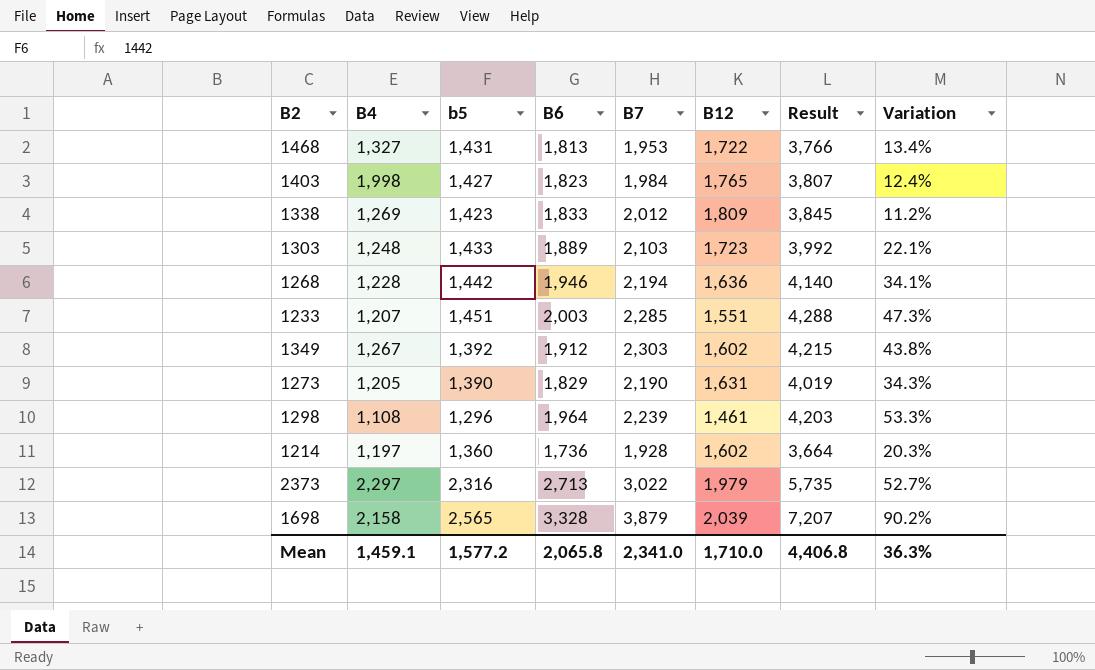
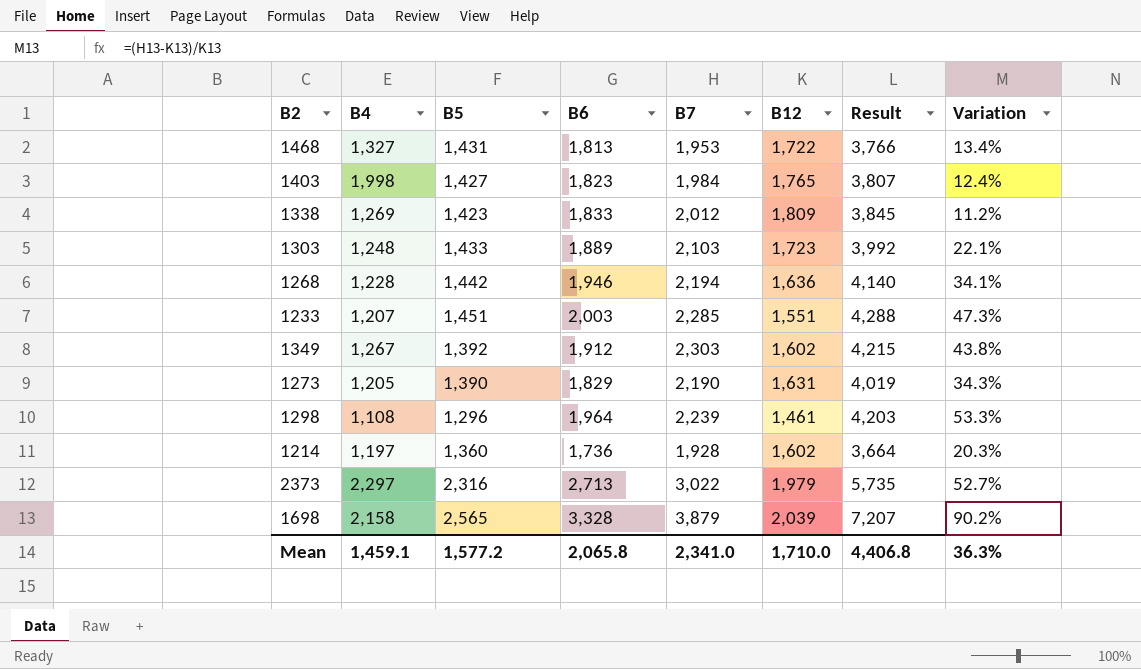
column name: b5 -> B5

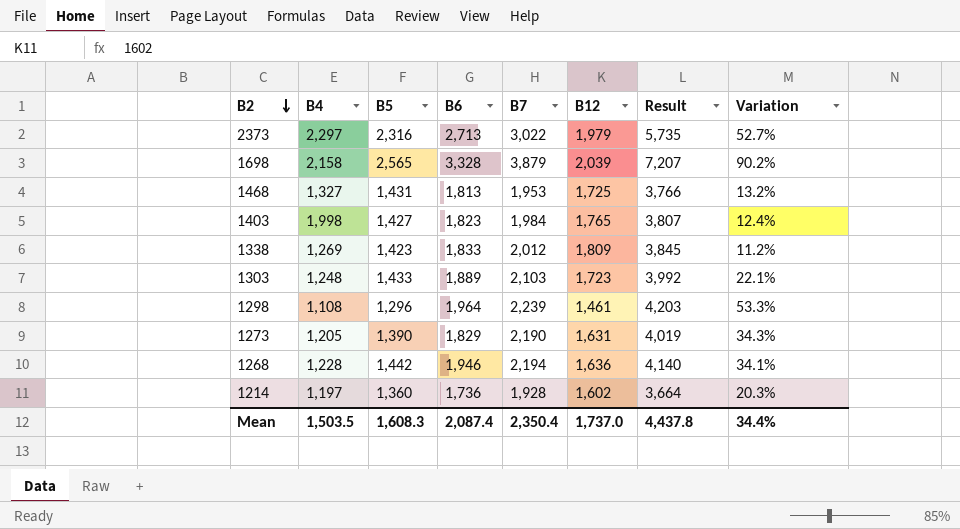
row order: none -> B2 descending
row 1233: 1,207 | 1,451 | 2,003 | 2,285 | 1,551 | 4,288 | 47.3% -> none
row 1349: 1,267 | 1,392 | 1,912 | 2,303 | 1,602 | 4,215 | 43.8% -> none
1468 | B12: 1,722 -> 1,725
1468 | Variation: 13.4% -> 13.2%
Mean | B4: 1,459.1 -> 1,503.5
Mean | B5: 1,577.2 -> 1,608.3
Mean | B6: 2,065.8 -> 2,087.4
Mean | B7: 2,341.0 -> 2,350.4
Mean | B12: 1,710.0 -> 1,737.0
Mean | Result: 4,406.8 -> 4,437.8
Mean | Variation: 36.3% -> 34.4%

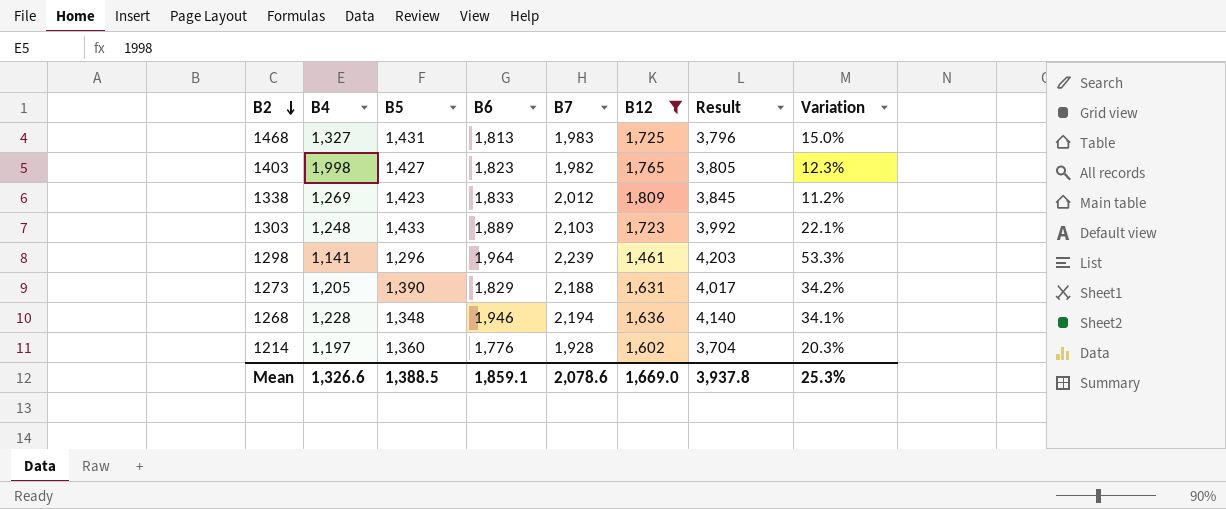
filter: none -> B12 <= 1,809
1468 | B7: 1,953 -> 1,983
1468 | Result: 3,766 -> 3,796
1468 | Variation: 13.2% -> 15.0%
1403 | B7: 1,984 -> 1,982
1403 | Result: 3,807 -> 3,805
1403 | Variation: 12.4% -> 12.3%
1298 | B4: 1,108 -> 1,141
1273 | B7: 2,190 -> 2,188
1273 | Result: 4,019 -> 4,017
1273 | Variation: 34.3% -> 34.2%
1268 | B5: 1,442 -> 1,348
1214 | B6: 1,736 -> 1,776
1214 | Result: 3,664 -> 3,704
Mean | B4: 1,503.5 -> 1,326.6
Mean | B5: 1,608.3 -> 1,388.5
Mean | B6: 2,087.4 -> 1,859.1
Mean | B7: 2,350.4 -> 2,078.6
Mean | B12: 1,737.0 -> 1,669.0
Mean | Result: 4,437.8 -> 3,937.8
Mean | Variation: 34.4% -> 25.3%

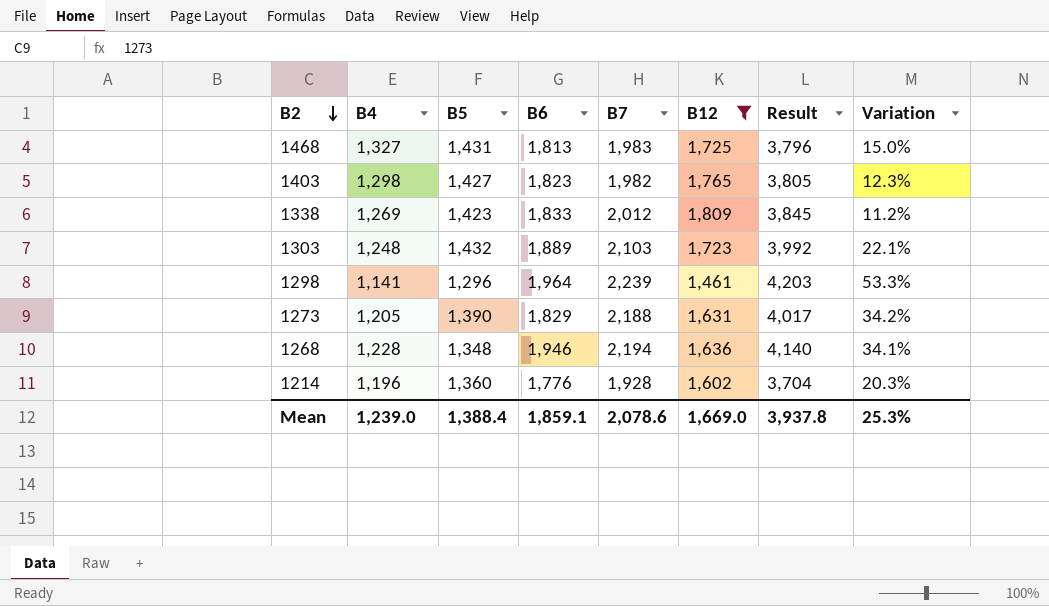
1403 | B4: 1,998 -> 1,298
1303 | B5: 1,433 -> 1,432
1214 | B4: 1,197 -> 1,196
Mean | B4: 1,326.6 -> 1,239.0
Mean | B5: 1,388.5 -> 1,388.4

